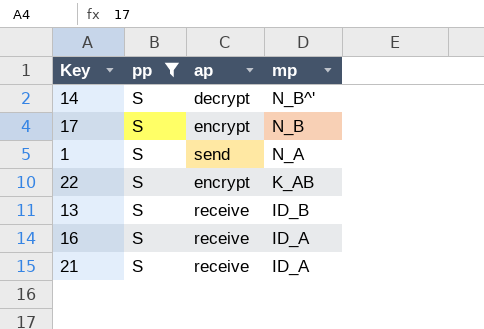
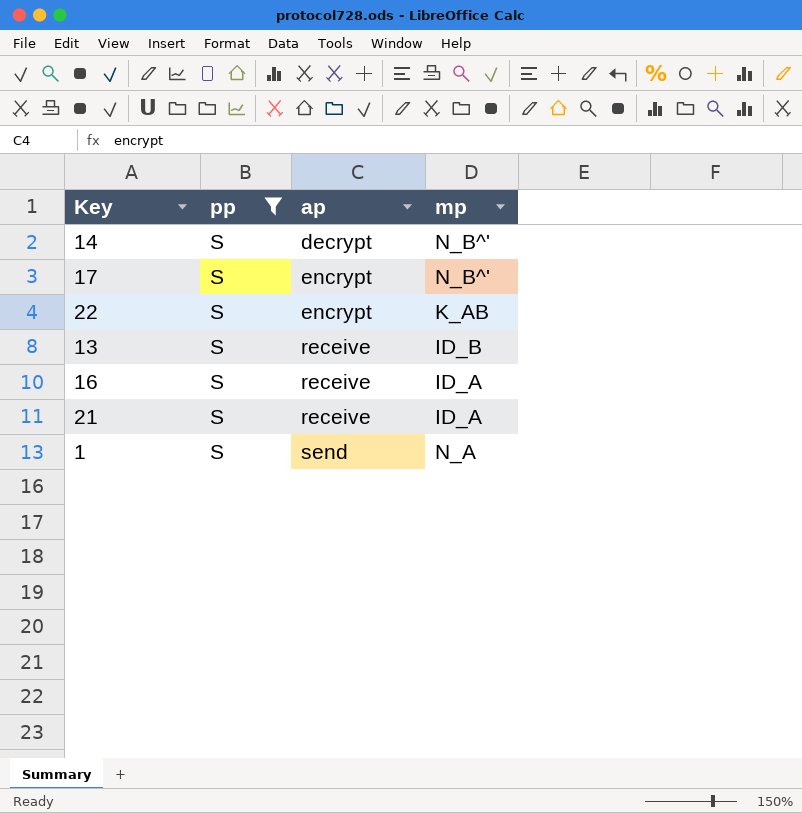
row order: mp descending -> ap ascending
17 | mp: N_B -> N_B^'

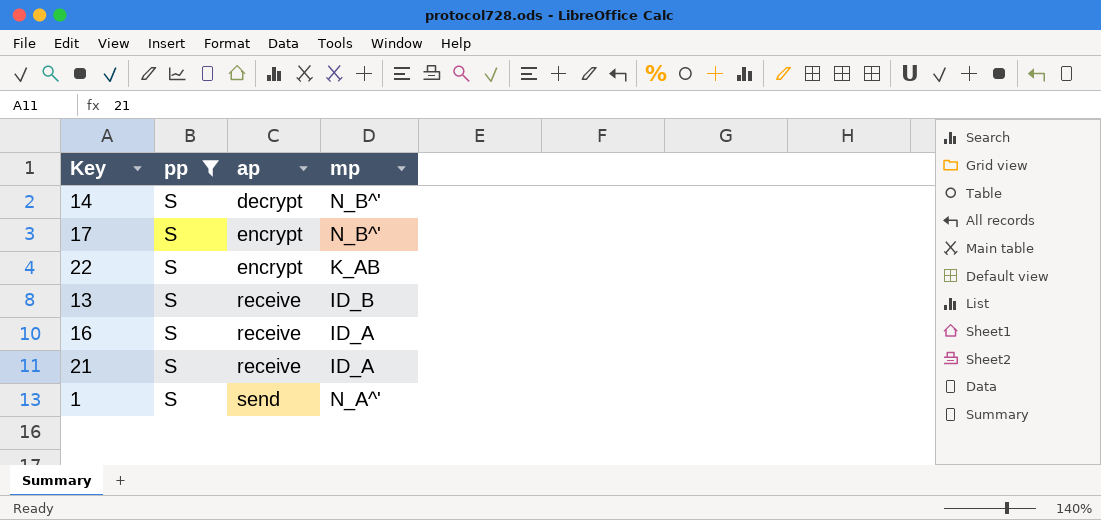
1 | mp: N_A -> N_A^'

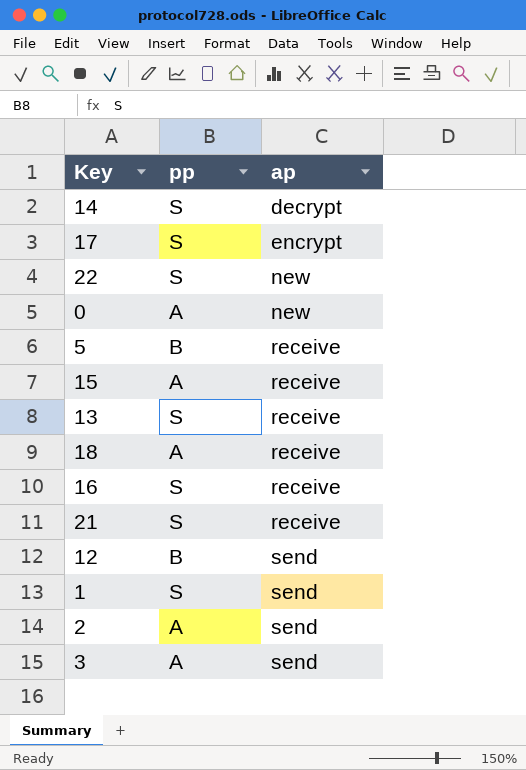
filter: pp = S -> none
column mp | position: 4 -> none
22 | ap: encrypt -> new

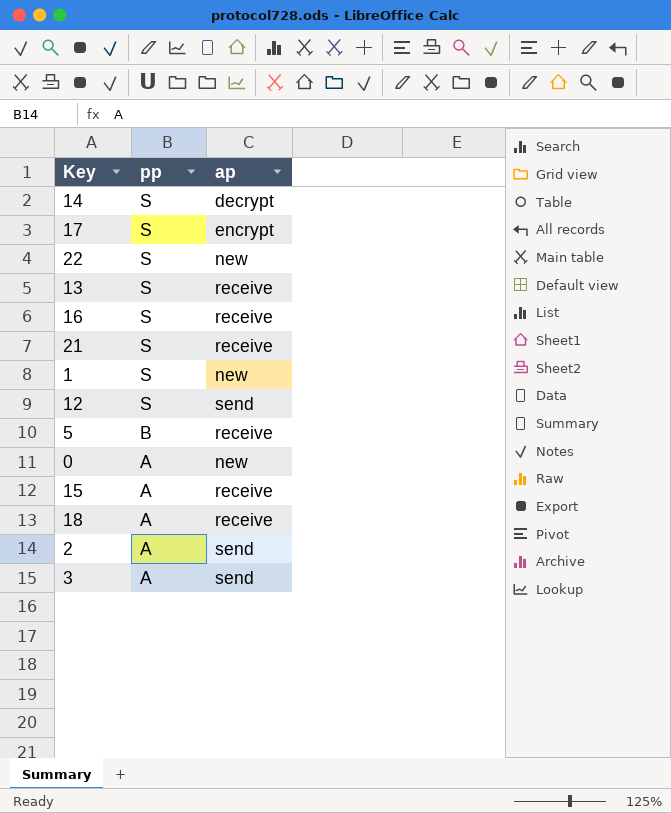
row order: ap ascending -> pp descending
1 | ap: send -> new
12 | pp: B -> S

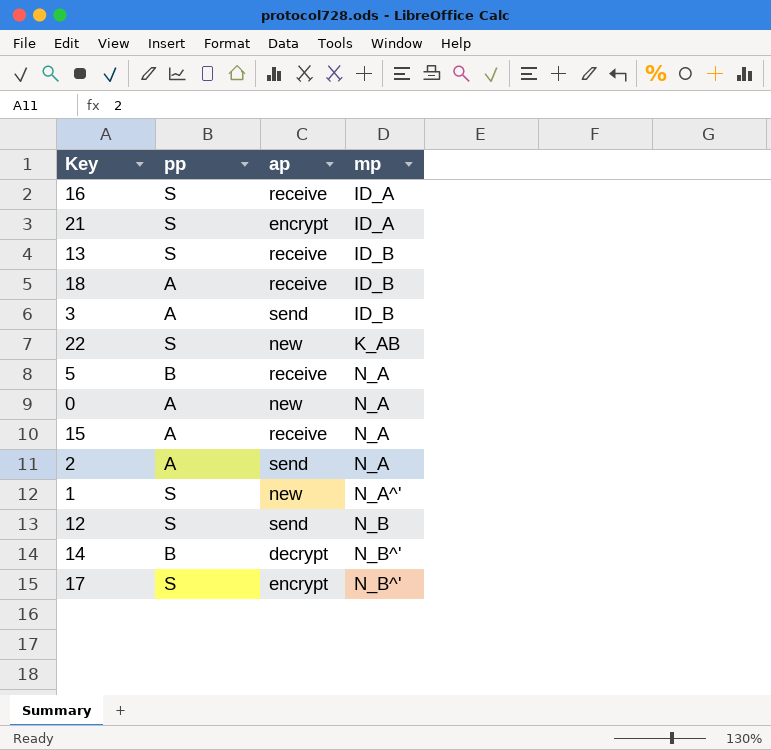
row order: pp descending -> mp ascending
column mp | position: none -> 4
21 | ap: receive -> encrypt
14 | pp: S -> B

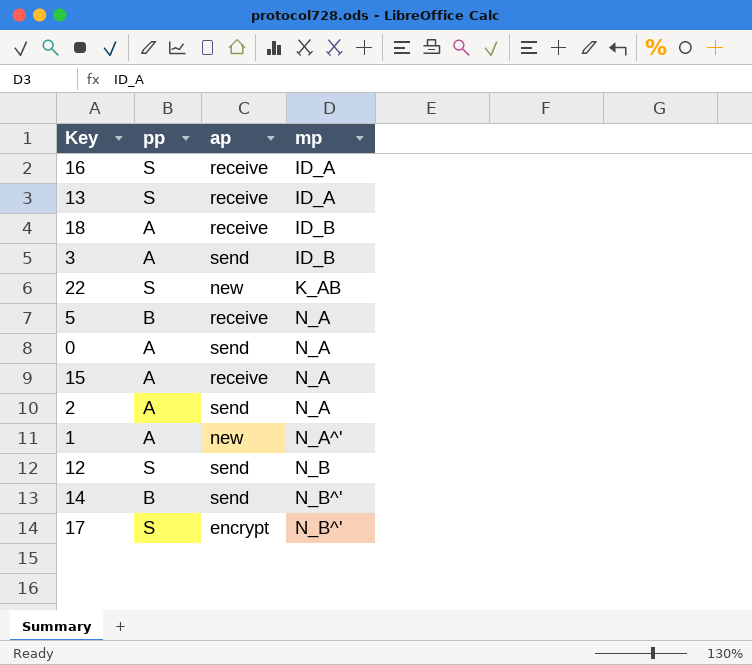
row 21: S | encrypt | ID_A -> none
13 | mp: ID_B -> ID_A
0 | ap: new -> send
1 | pp: S -> A
14 | ap: decrypt -> send

